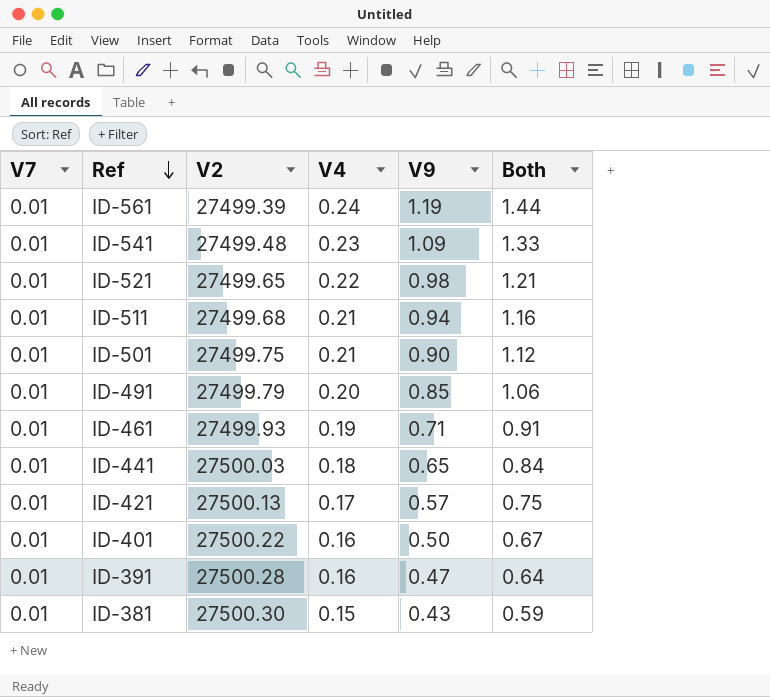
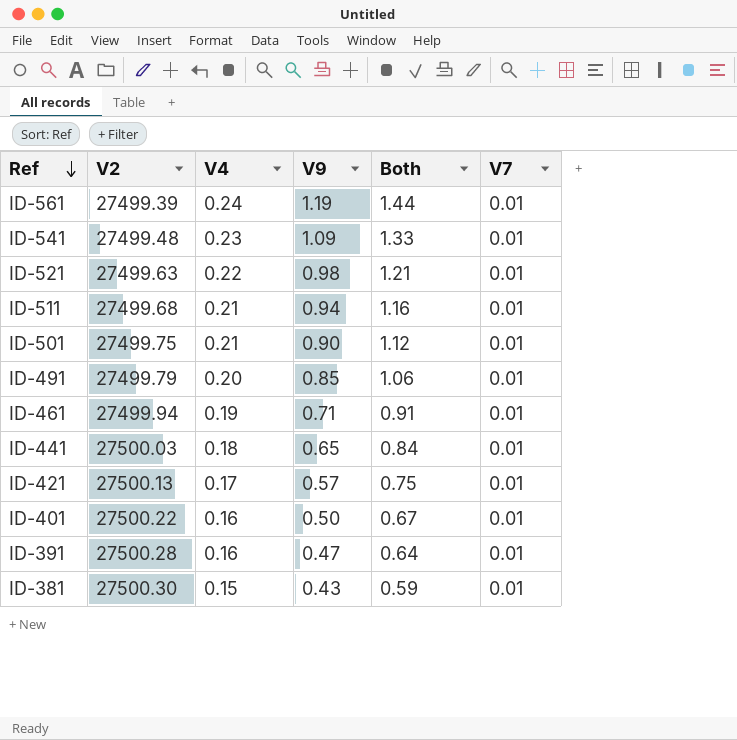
column V7 | position: 1 -> 6
ID-521 | V2: 27499.65 -> 27499.63
ID-461 | V2: 27499.93 -> 27499.94

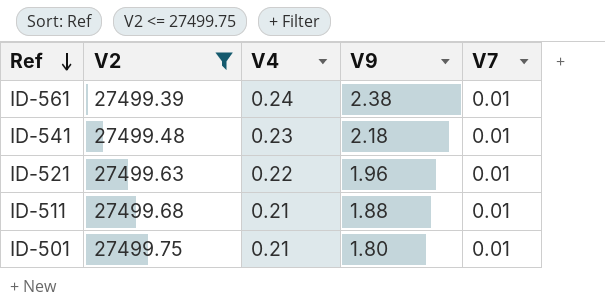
filter: none -> V2 <= 27499.75
column Both | formula: [V4] + [V9] + [V7] -> none
ID-561 | V9: 1.19 -> 2.38
ID-541 | V9: 1.09 -> 2.18
ID-521 | V9: 0.98 -> 1.96
ID-511 | V9: 0.94 -> 1.88
ID-501 | V9: 0.90 -> 1.80

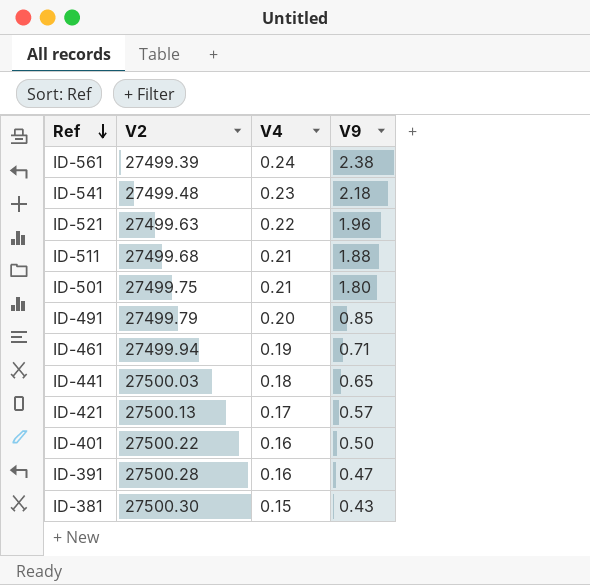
filter: V2 <= 27499.75 -> none
column V7 | position: 5 -> none

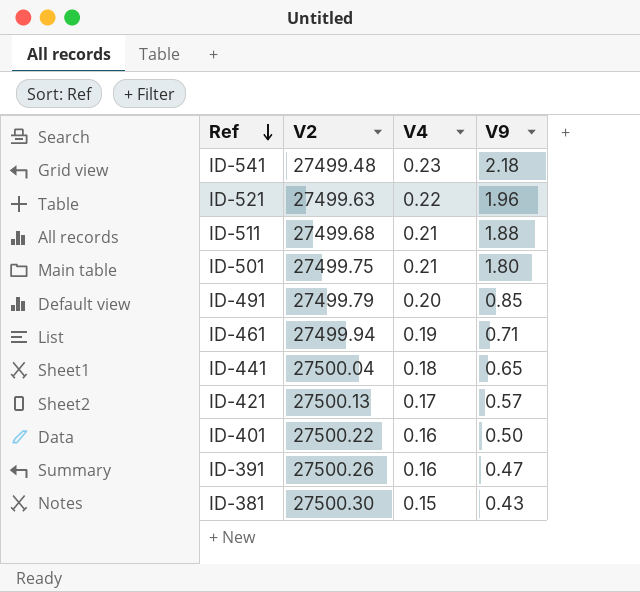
row ID-561: 27499.39 | 0.24 | 2.38 -> none
ID-441 | V2: 27500.03 -> 27500.04
ID-391 | V2: 27500.28 -> 27500.26

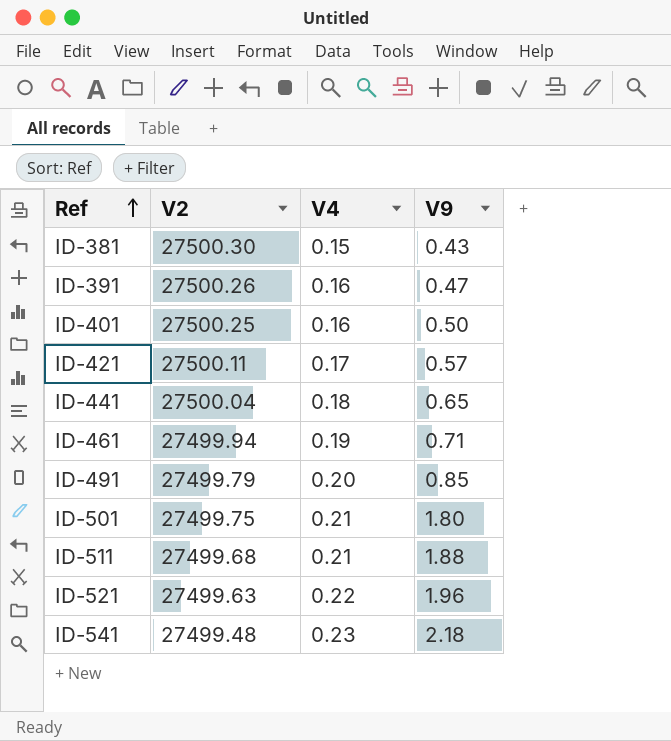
row order: Ref descending -> Ref ascending
ID-401 | V2: 27500.22 -> 27500.25
ID-421 | V2: 27500.13 -> 27500.11

